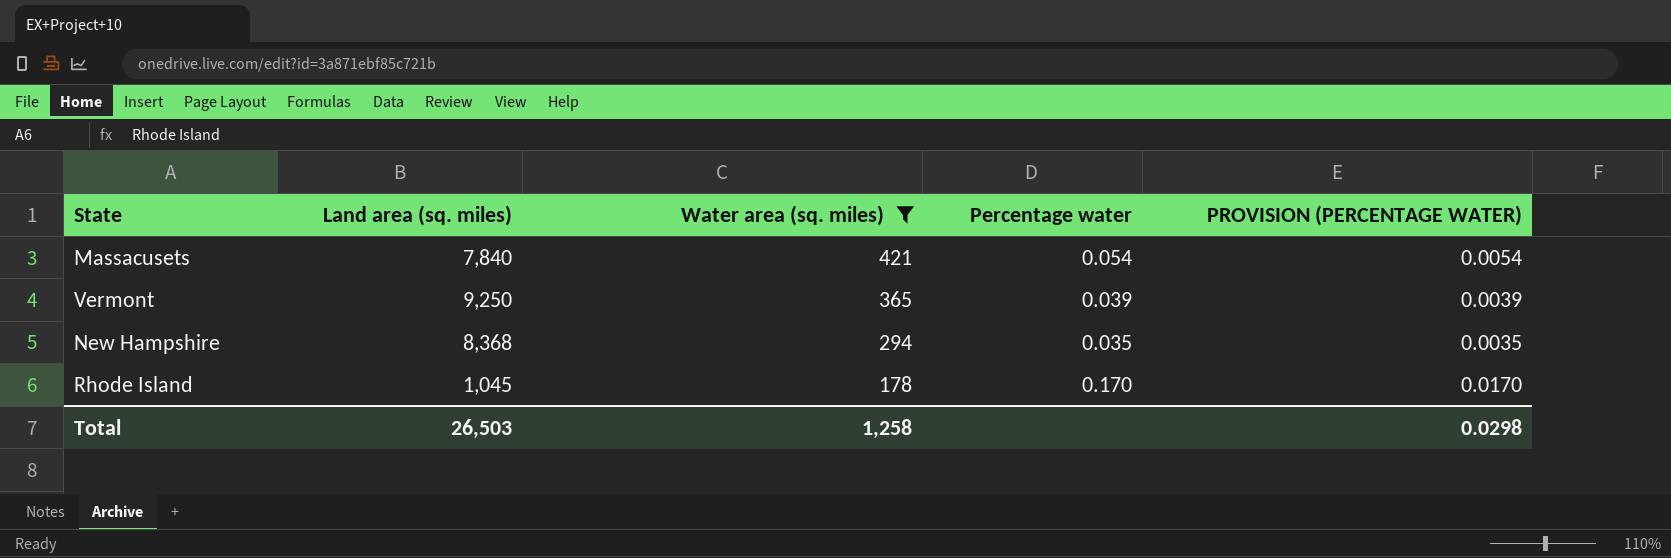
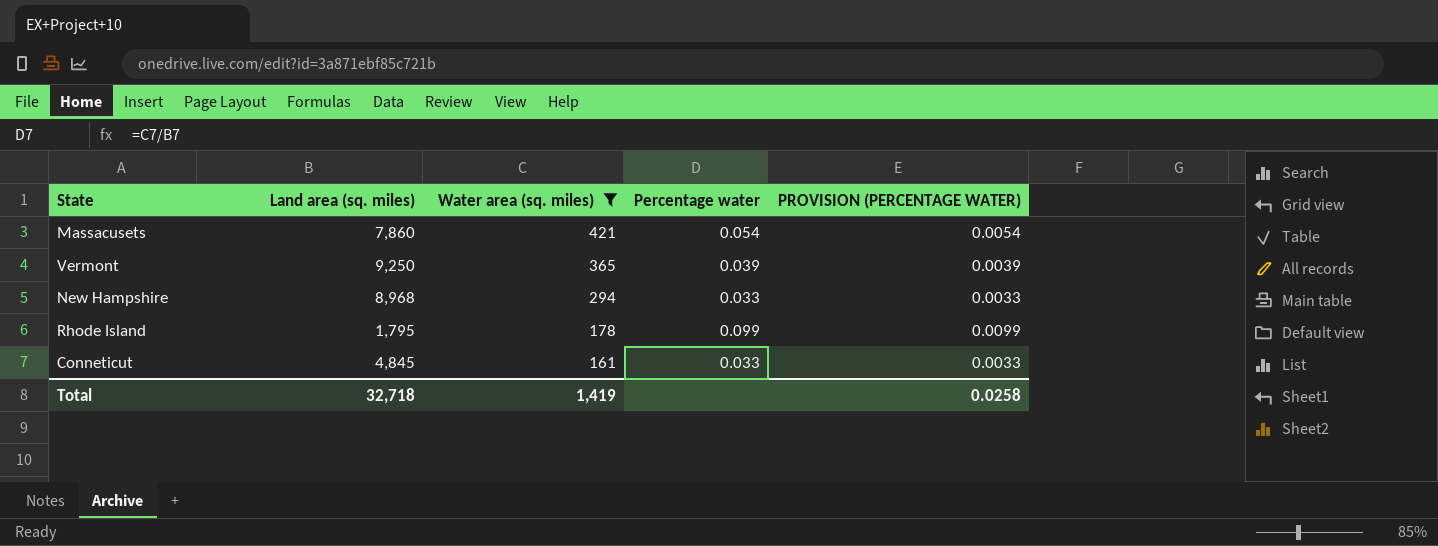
Massacusets | Land area (sq. miles): 7,840 -> 7,860
New Hampshire | Land area (sq. miles): 8,368 -> 8,968
New Hampshire | Percentage water: 0.035 -> 0.033
New Hampshire | PROVISION (PERCENTAGE WATER): 0.0035 -> 0.0033
Rhode Island | Land area (sq. miles): 1,045 -> 1,795
Rhode Island | Percentage water: 0.170 -> 0.099
Rhode Island | PROVISION (PERCENTAGE WATER): 0.0170 -> 0.0099
row Conneticut: none -> 4,845 | 161 | 0.033 | 0.0033
Total | Land area (sq. miles): 26,503 -> 32,718
Total | Water area (sq. miles): 1,258 -> 1,419
Total | PROVISION (PERCENTAGE WATER): 0.0298 -> 0.0258

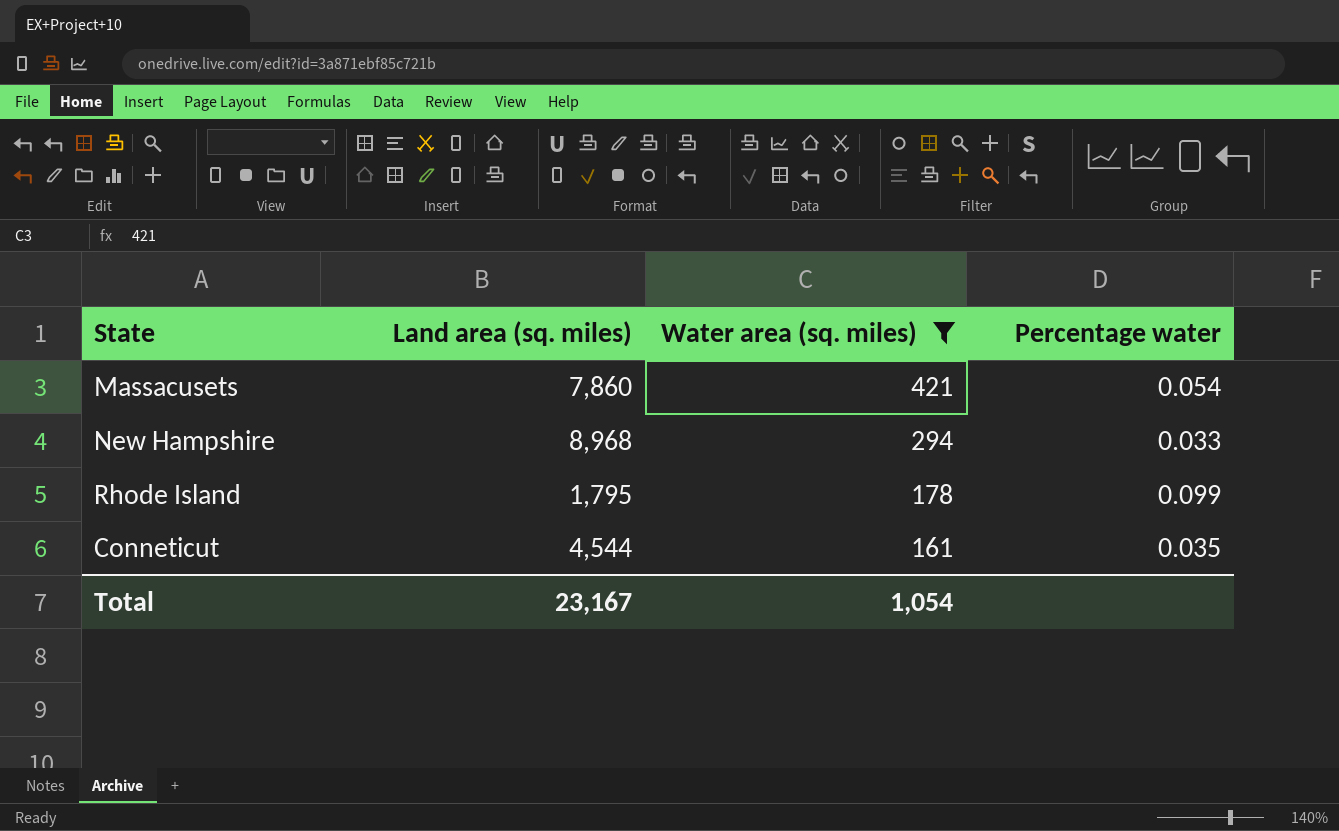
column PROVISION (PERCENTAGE WATER) | formula: [Percentage water] * 0.1 -> none
row Vermont: 9,250 | 365 | 0.039 | 0.0039 -> none
Conneticut | Land area (sq. miles): 4,845 -> 4,544
Conneticut | Percentage water: 0.033 -> 0.035
Total | Land area (sq. miles): 32,718 -> 23,167
Total | Water area (sq. miles): 1,419 -> 1,054

